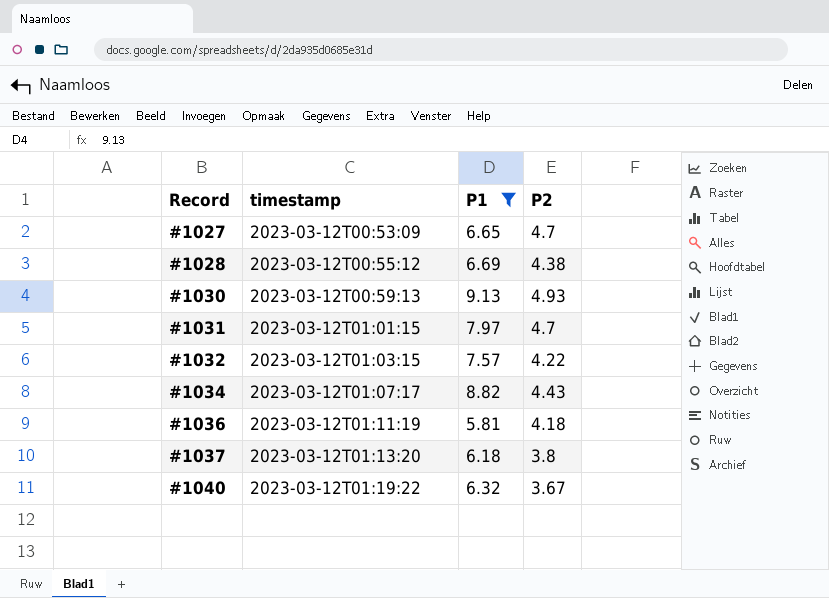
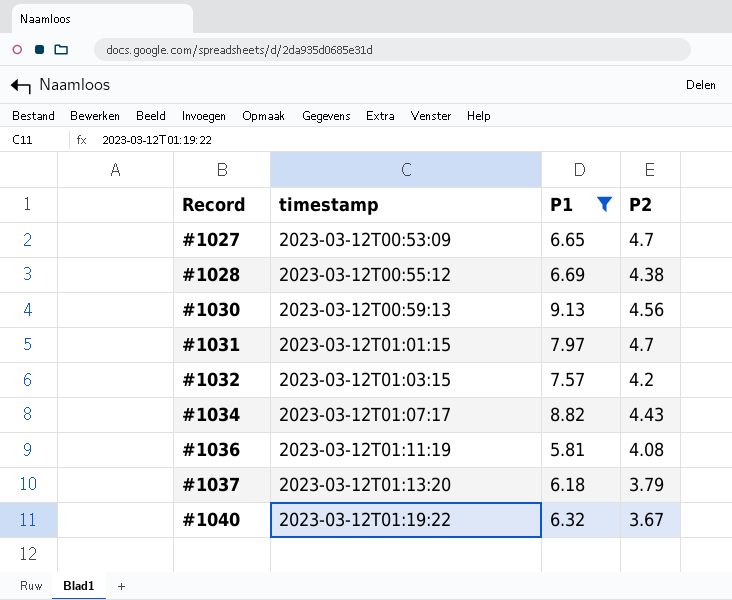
#1030 | P2: 4.93 -> 4.56
#1032 | P2: 4.22 -> 4.2
#1036 | P2: 4.18 -> 4.08
#1037 | P2: 3.8 -> 3.79

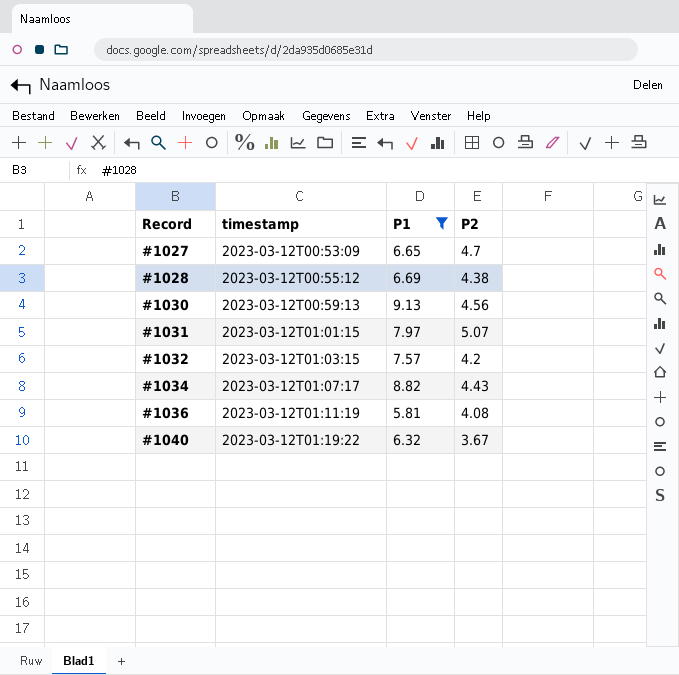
row #1037: 2023-03-12T01:13:20 | 6.18 | 3.79 -> none
#1031 | P2: 4.7 -> 5.07

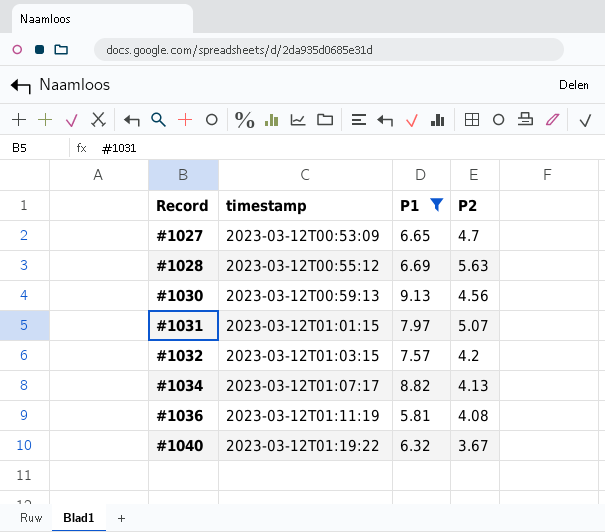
#1028 | P2: 4.38 -> 5.63
#1034 | P2: 4.43 -> 4.13

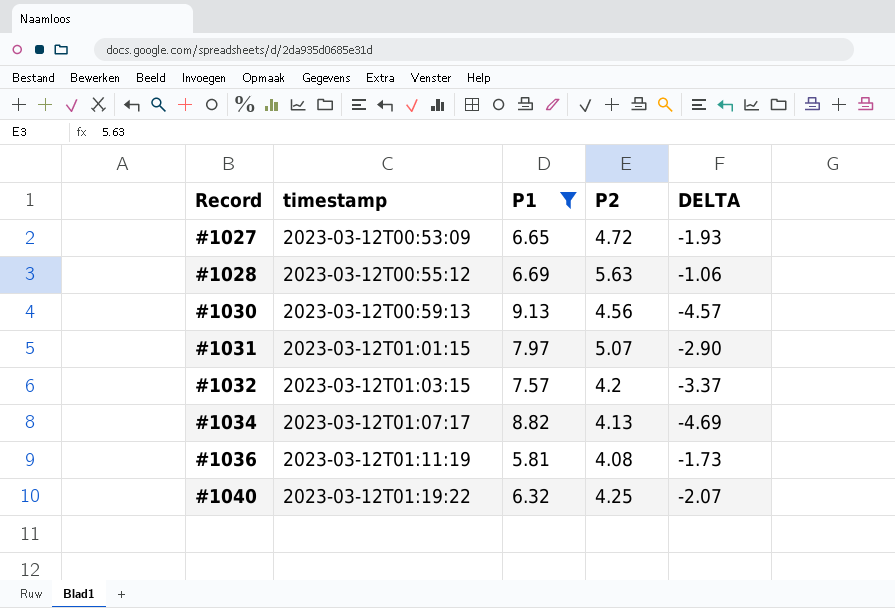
column DELTA | formula: none -> [P2] - [P1]
#1027 | P2: 4.7 -> 4.72
#1040 | P2: 3.67 -> 4.25

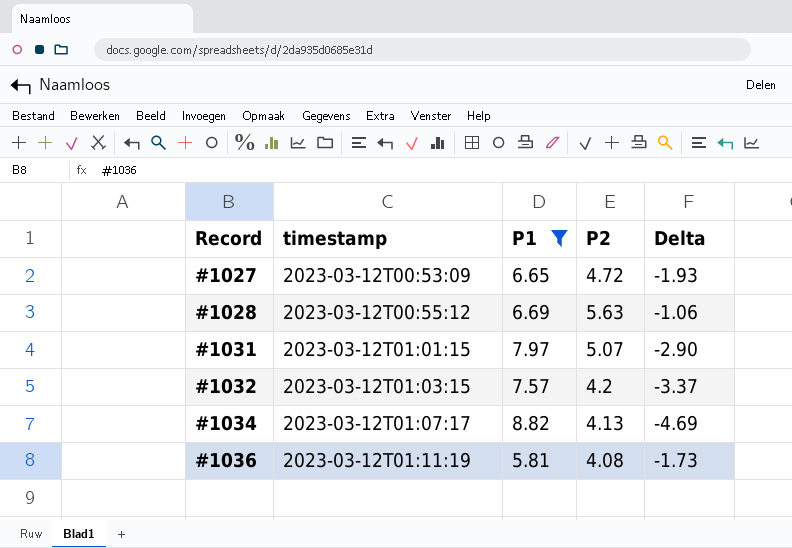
column name: DELTA -> Delta
row #1030: 2023-03-12T00:59:13 | 9.13 | 4.56 | -4.57 -> none
row #1040: 2023-03-12T01:19:22 | 6.32 | 4.25 | -2.07 -> none

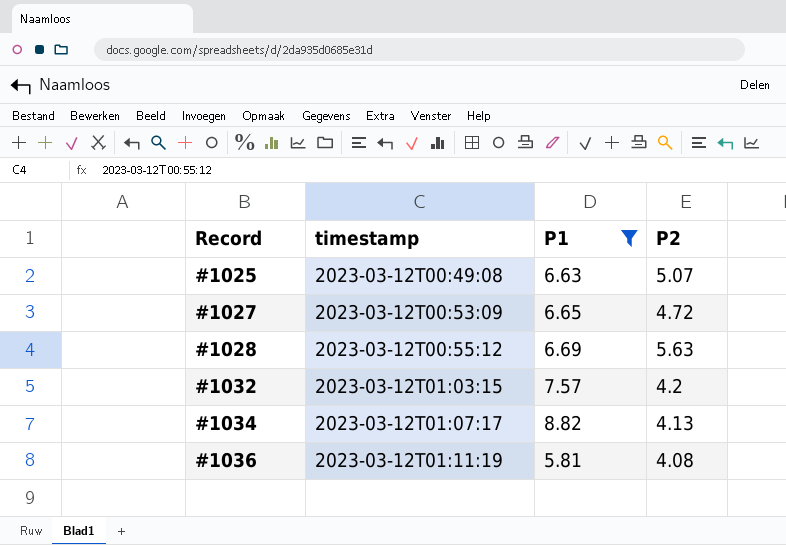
column Delta | formula: [P2] - [P1] -> none
row #1031: 2023-03-12T01:01:15 | 7.97 | 5.07 | -2.90 -> none
row #1025: none -> 2023-03-12T00:49:08 | 6.63 | 5.07

